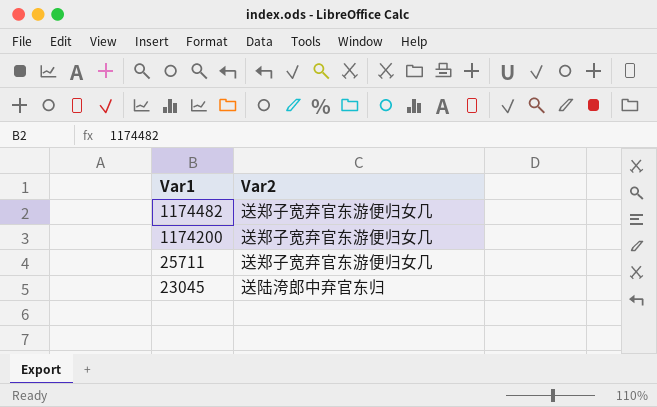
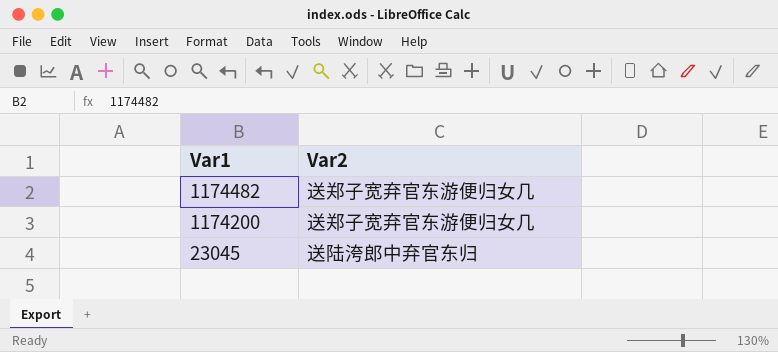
row 25711: 送郑子宽弃官东游便归女几 -> none

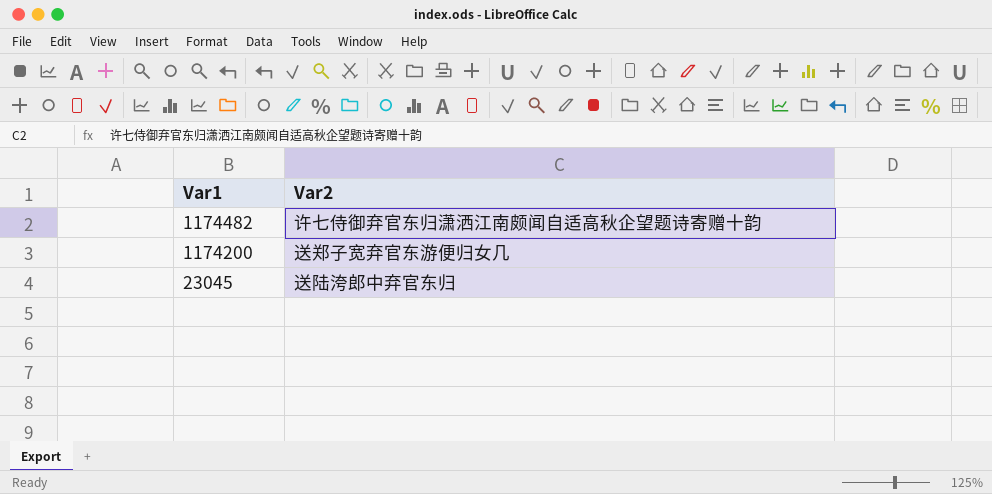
1174482 | Var2: 送郑子宽弃官东游便归女几 -> 许七侍御弃官东归潇洒江南颇闻自适高秋企望题诗寄赠十韵

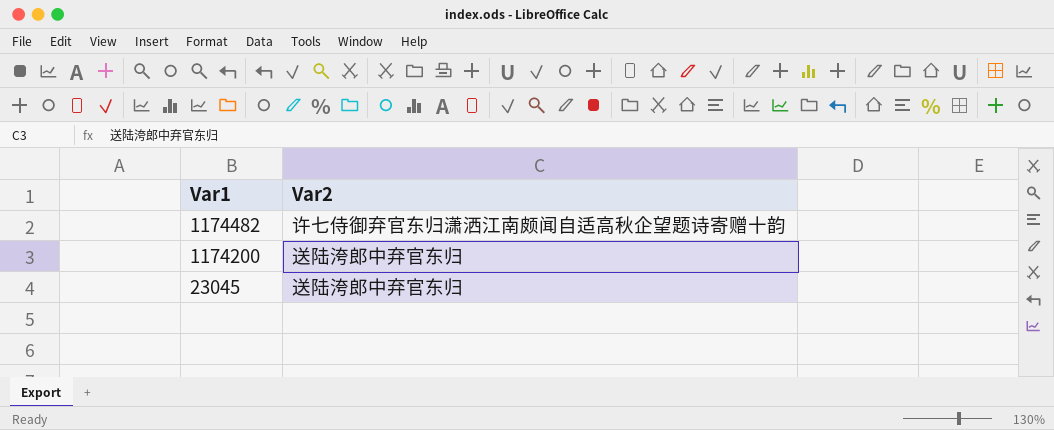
1174200 | Var2: 送郑子宽弃官东游便归女几 -> 送陆洿郎中弃官东归

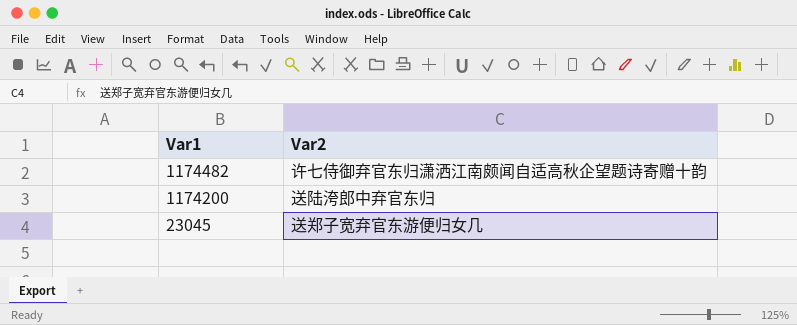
23045 | Var2: 送陆洿郎中弃官东归 -> 送郑子宽弃官东游便归女几

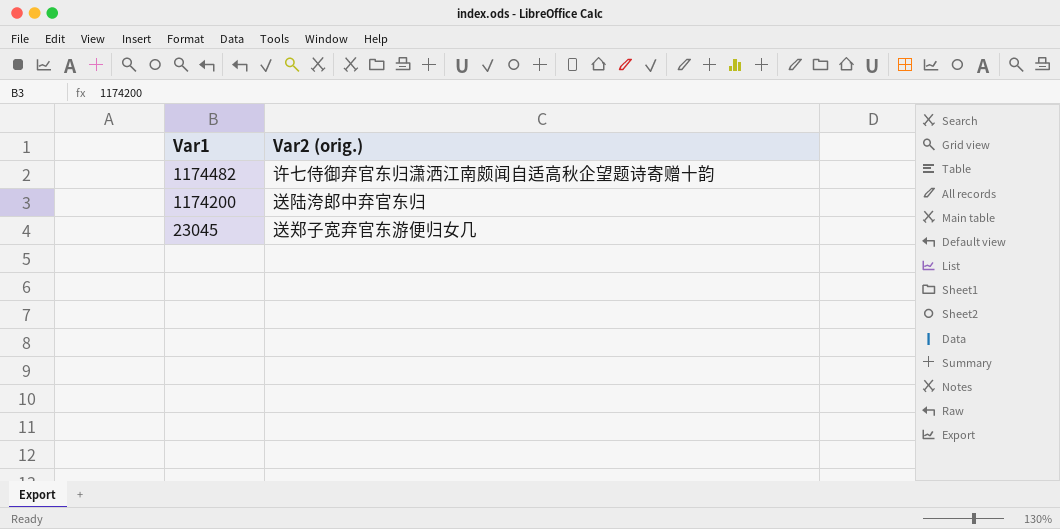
column name: Var2 -> Var2 (orig.)

